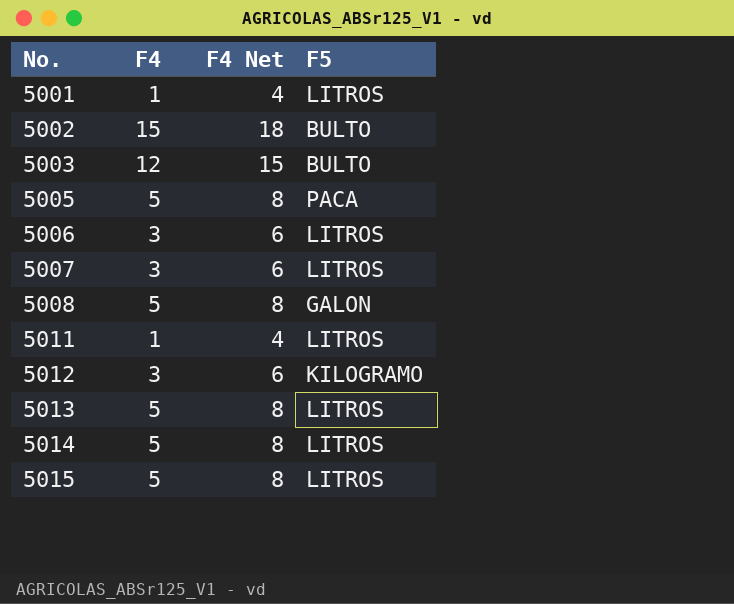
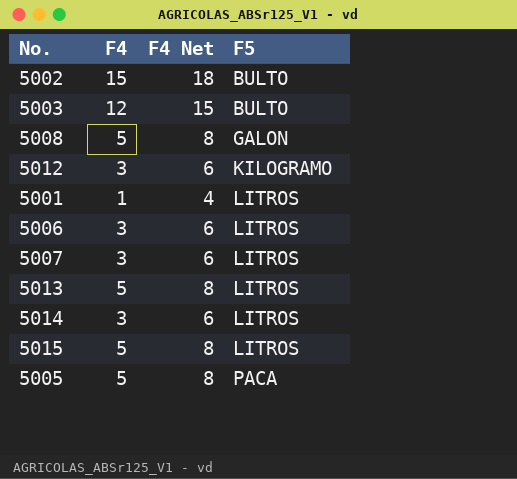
row order: No. ascending -> F5 ascending
row 5011: 1 | 4 | LITROS -> none
5014 | F4: 5 -> 3
5014 | F4 Net: 8 -> 6

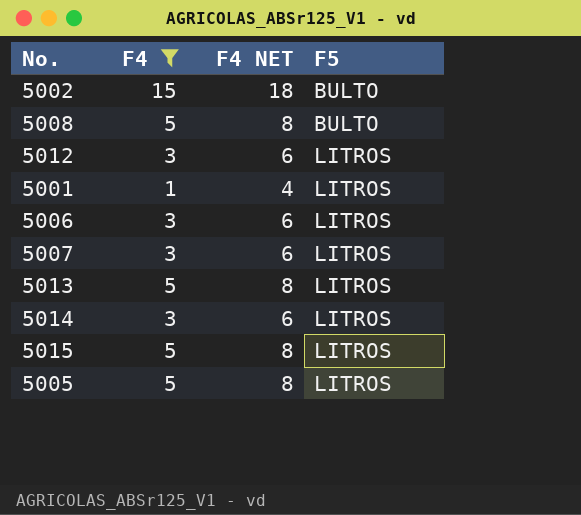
filter: none -> F4 != 12
column name: F4 Net -> F4 NET
5008 | F5: GALON -> BULTO
5012 | F5: KILOGRAMO -> LITROS
5005 | F5: PACA -> LITROS

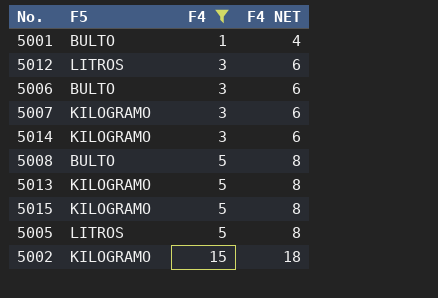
row order: F5 ascending -> F4 ascending
column F5 | position: 4 -> 2
5001 | F5: LITROS -> BULTO
5006 | F5: LITROS -> BULTO
5007 | F5: LITROS -> KILOGRAMO
5014 | F5: LITROS -> KILOGRAMO
5013 | F5: LITROS -> KILOGRAMO
5015 | F5: LITROS -> KILOGRAMO
5002 | F5: BULTO -> KILOGRAMO

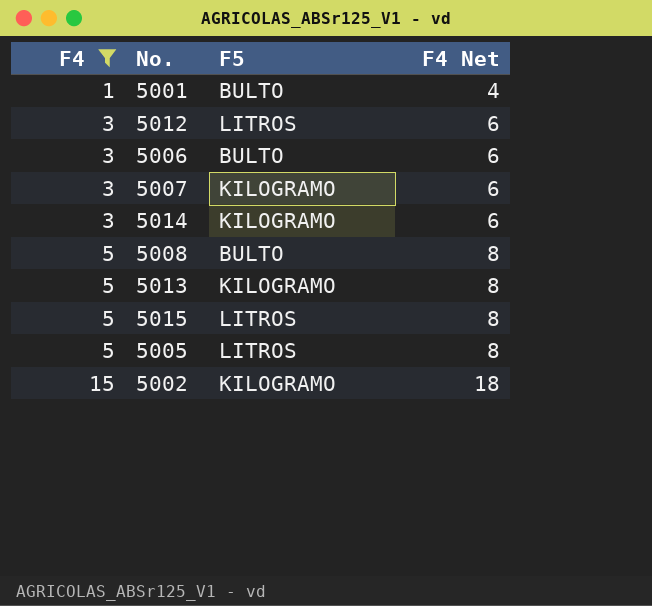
column F4 | position: 3 -> 1
column name: F4 NET -> F4 Net
5015 | F5: KILOGRAMO -> LITROS

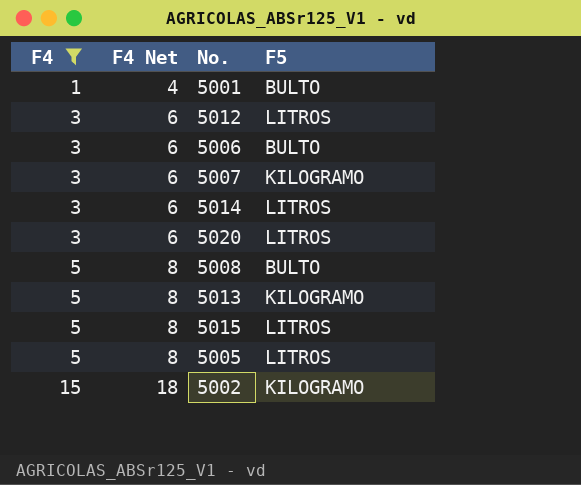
column F4 Net | position: 4 -> 2
5014 | F5: KILOGRAMO -> LITROS
row 5020: none -> 3 | 6 | LITROS

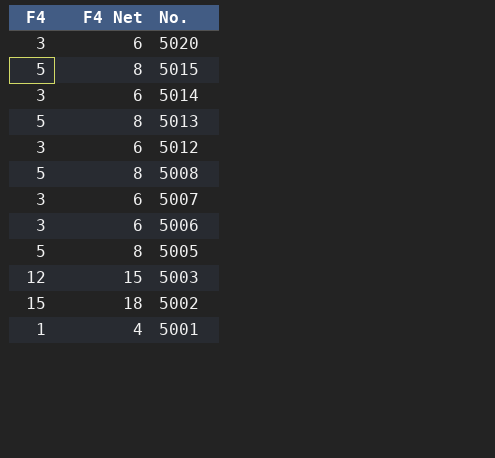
filter: F4 != 12 -> none
row order: F4 ascending -> No. descending
column F5 | position: 4 -> none

